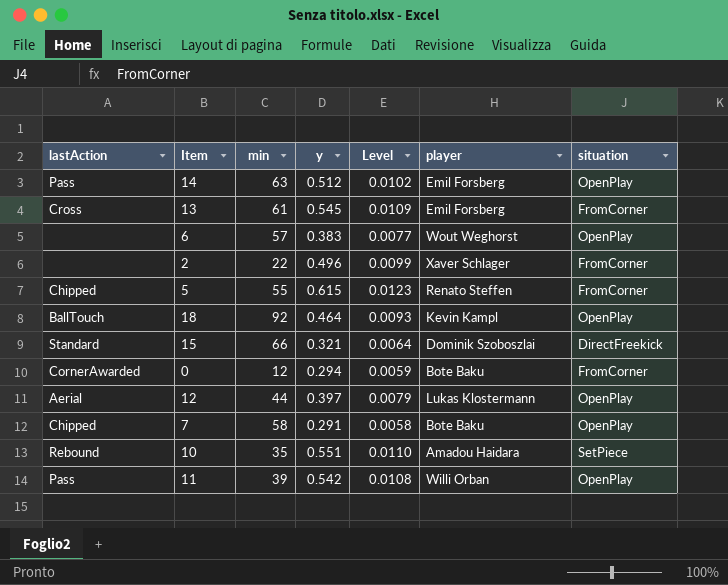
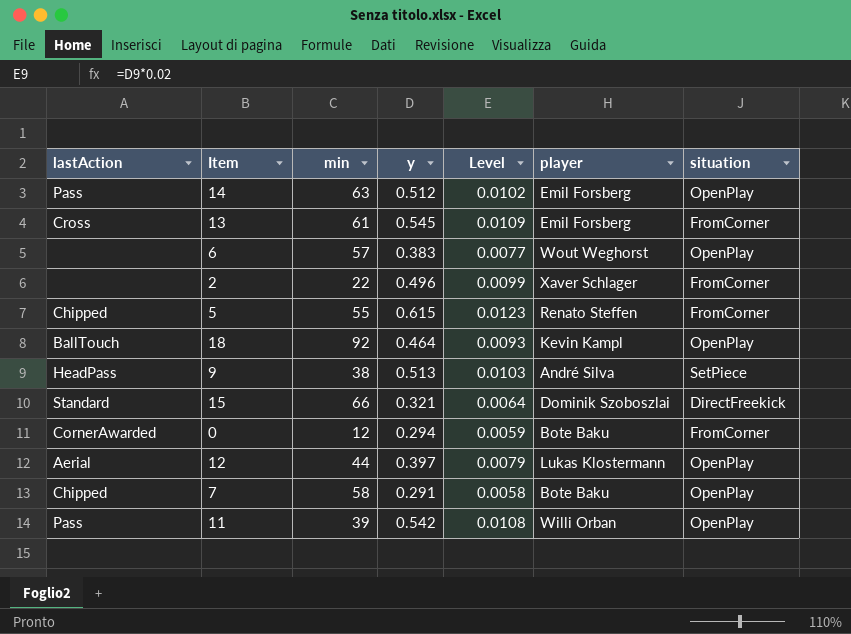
row 10: Rebound | 35 | 0.551 | 0.0110 | Amadou Haidara | SetPiece -> none
row 9: none -> HeadPass | 38 | 0.513 | 0.0103 | André Silva | SetPiece

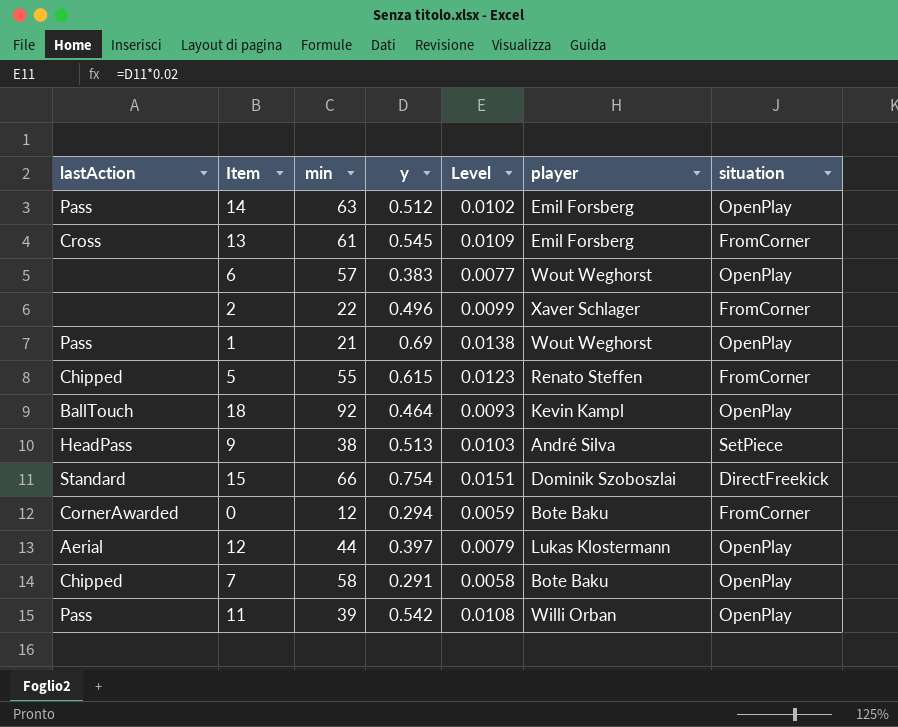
row 1: none -> Pass | 21 | 0.69 | 0.0138 | Wout Weghorst | OpenPlay
15 | y: 0.321 -> 0.754
15 | Level: 0.0064 -> 0.0151

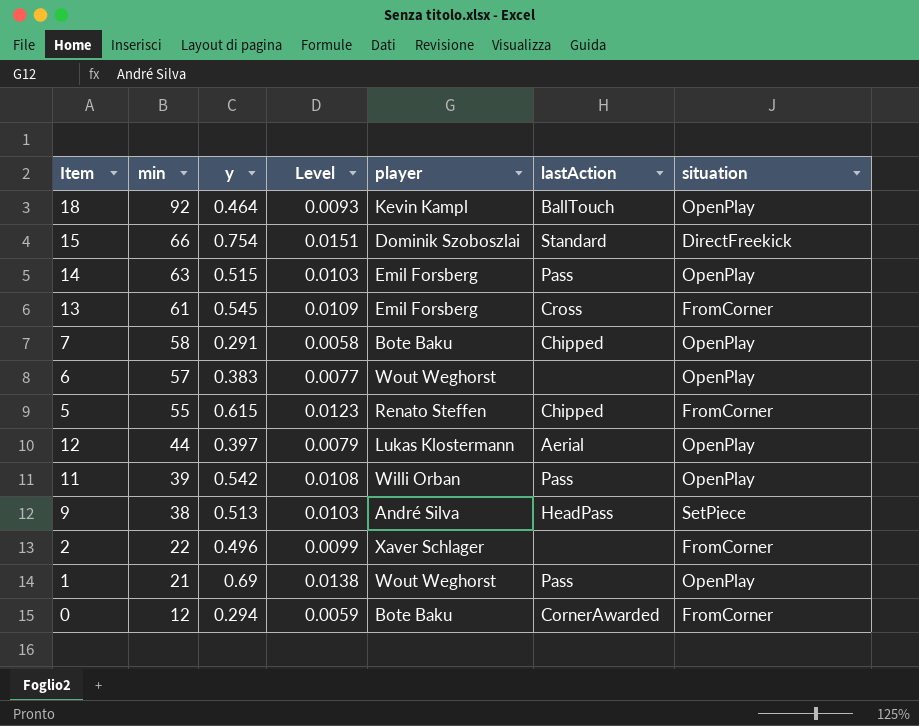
row order: none -> min descending
column lastAction | position: 1 -> 6
14 | y: 0.512 -> 0.515
14 | Level: 0.0102 -> 0.0103

